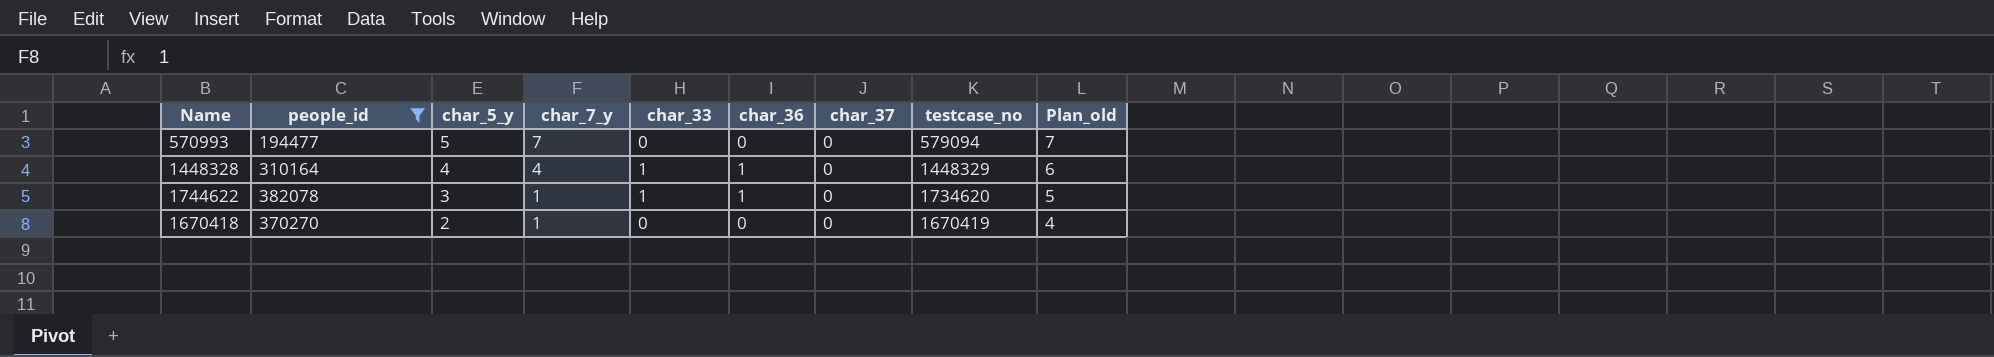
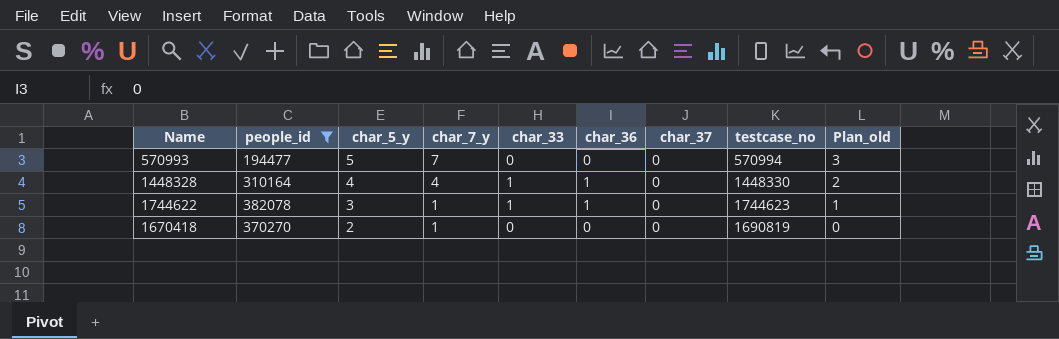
column Plan_old | formula: [char_5_y] + 2 -> [char_5_y] - 2
570993 | testcase_no: 579094 -> 570994
1448328 | testcase_no: 1448329 -> 1448330
1744622 | testcase_no: 1734620 -> 1744623
1670418 | testcase_no: 1670419 -> 1690819

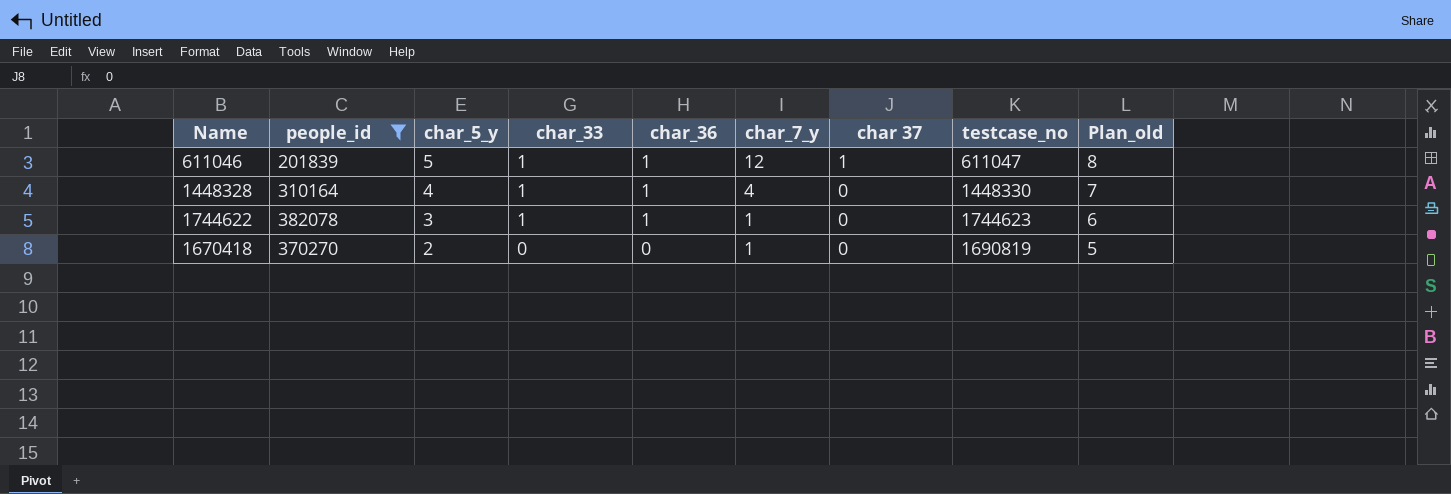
column char_7_y | position: 4 -> 6
column name: char_37 -> char 37
column Plan_old | formula: [char_5_y] - 2 -> [char_5_y] + 3
row 570993: 194477 | 5 | 7 | 0 | 0 | 0 | 570994 | 3 -> none
row 611046: none -> 201839 | 5 | 1 | 1 | 12 | 1 | 611047 | 8

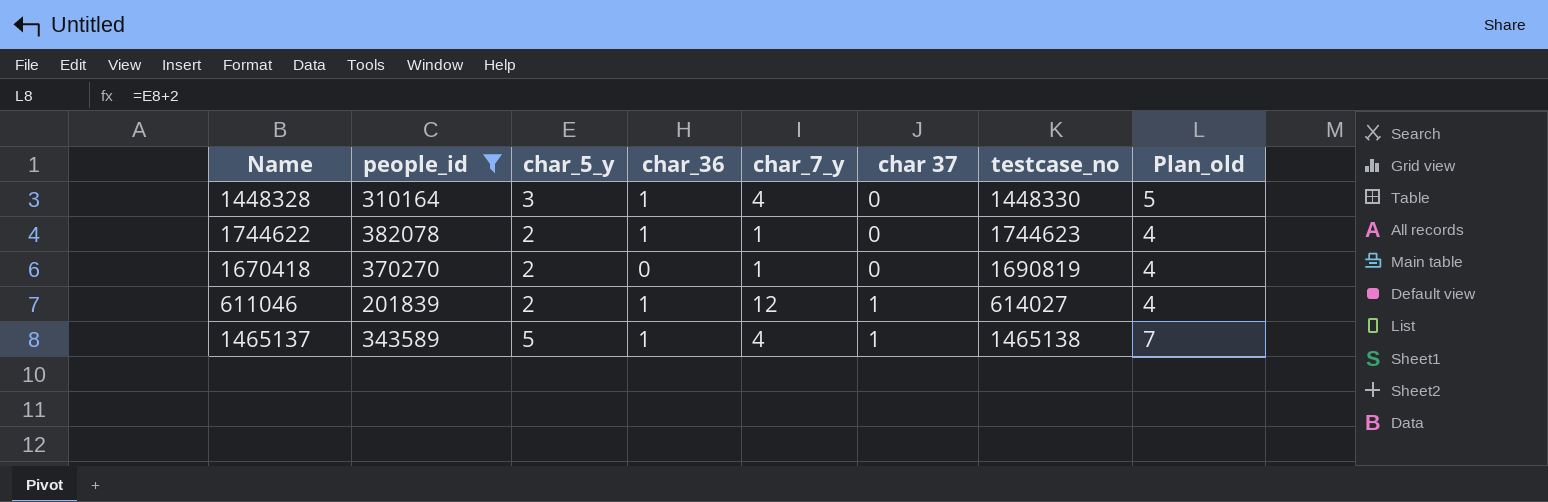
row order: char_5_y descending -> char 37 ascending
column char_33 | position: 4 -> none
column Plan_old | formula: [char_5_y] + 3 -> [char_5_y] + 2
1448328 | char_5_y: 4 -> 3
1744622 | char_5_y: 3 -> 2
611046 | char_5_y: 5 -> 2
611046 | testcase_no: 611047 -> 614027
row 1465137: none -> 343589 | 5 | 1 | 4 | 1 | 1465138 | 7

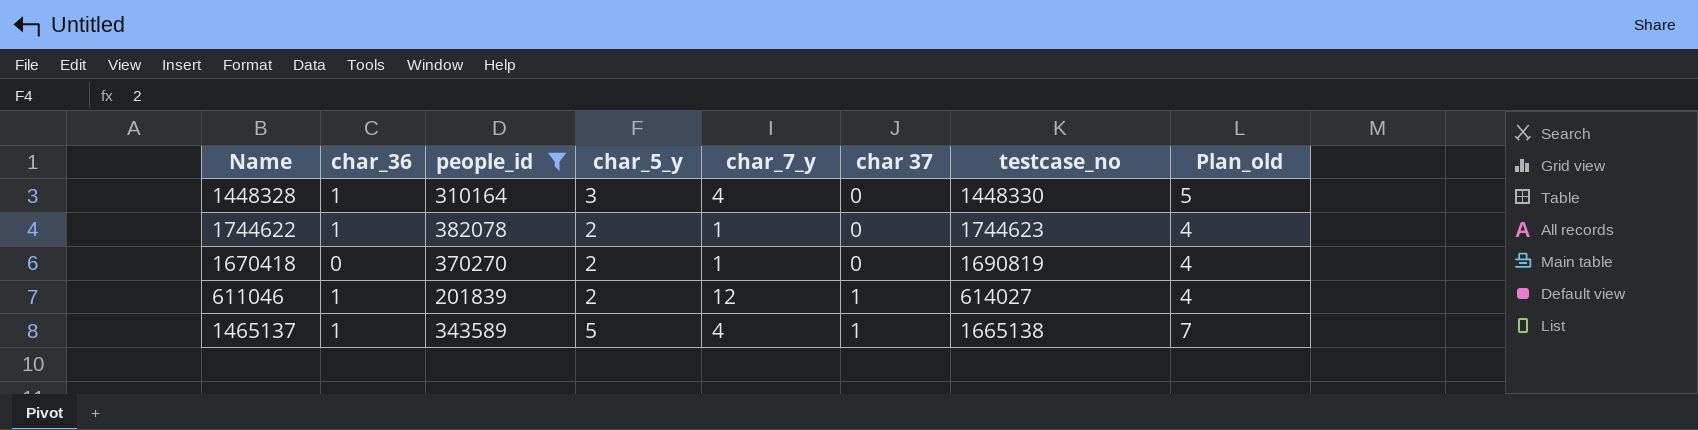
column char_36 | position: 4 -> 2
1465137 | testcase_no: 1465138 -> 1665138

